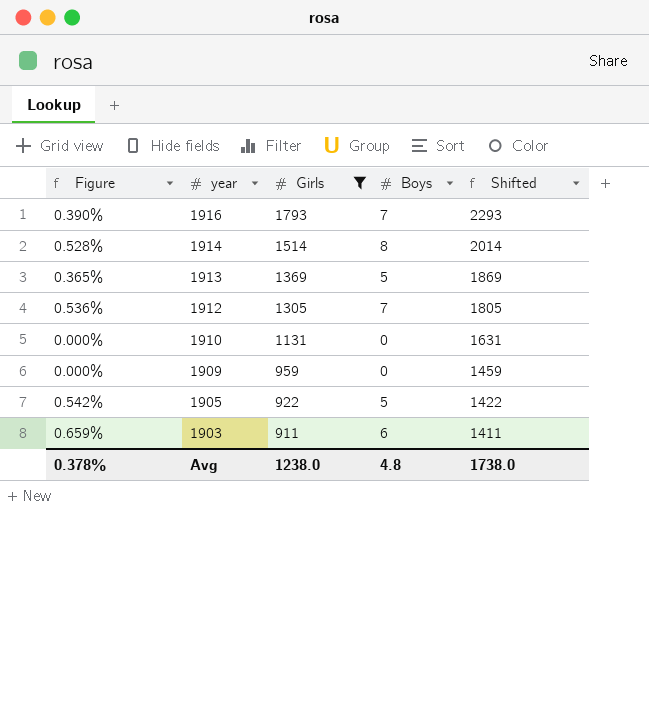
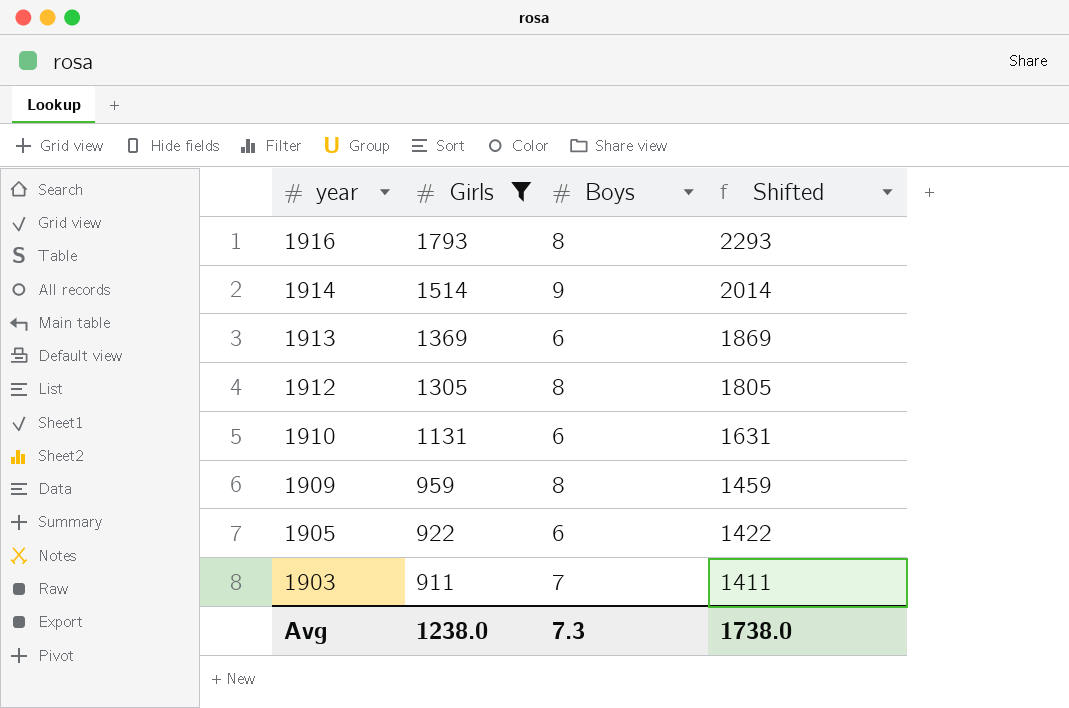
column Figure | formula: [Boys] / [Girls] -> none
1916 | Boys: 7 -> 8
1914 | Boys: 8 -> 9
1913 | Boys: 5 -> 6
1912 | Boys: 7 -> 8
1910 | Boys: 0 -> 6
1909 | Boys: 0 -> 8
1905 | Boys: 5 -> 6
1903 | Boys: 6 -> 7
Avg | Boys: 4.8 -> 7.3

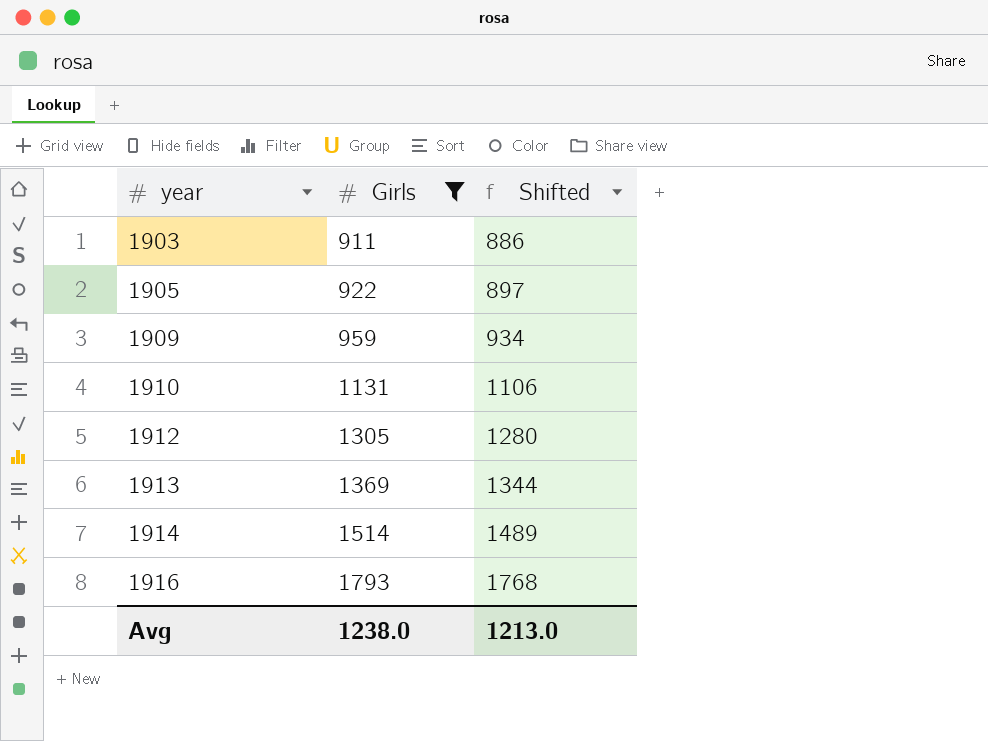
row order: year descending -> year ascending
column Boys | position: 3 -> none
column Shifted | formula: [Girls] + 500 -> [Girls] - 25
Avg | Shifted: 1738.0 -> 1213.0

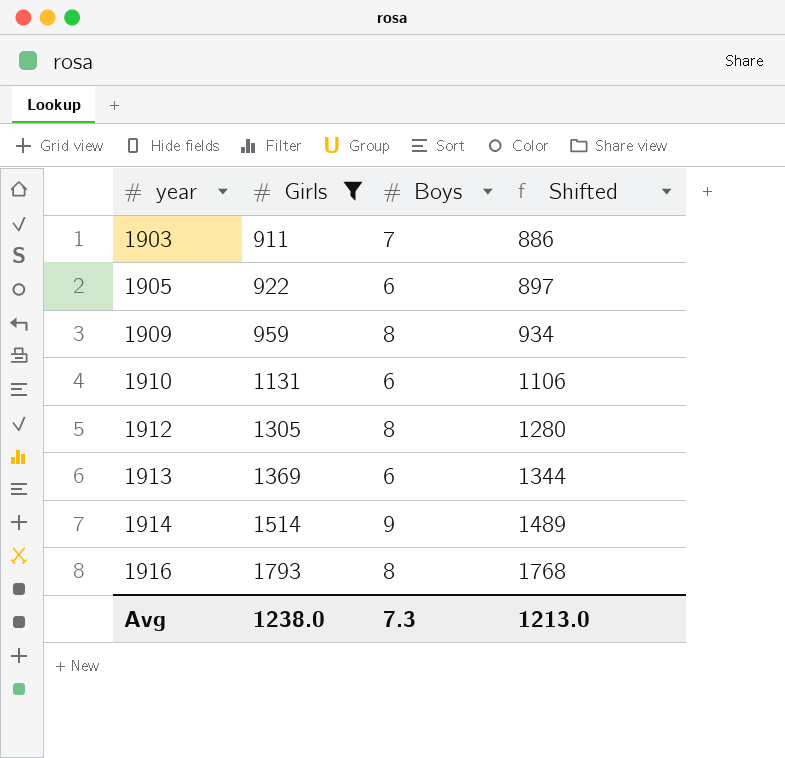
column Boys | position: none -> 3

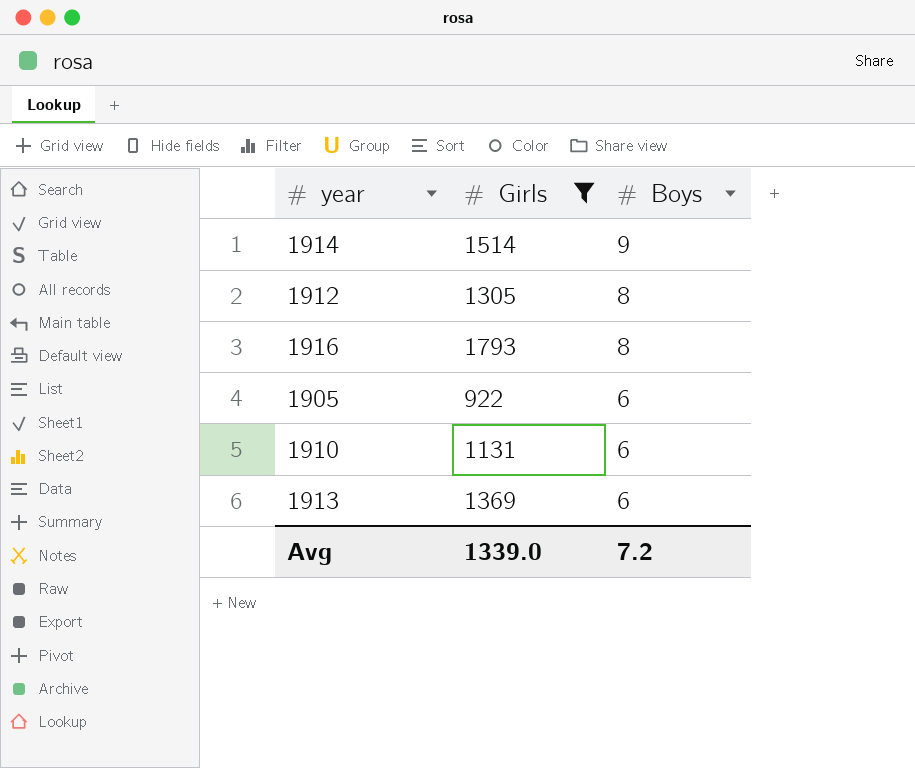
row order: year ascending -> Boys descending
column Shifted | formula: [Girls] - 25 -> none
row 1903: 911 | 7 | 886 -> none
row 1909: 959 | 8 | 934 -> none
Avg | Girls: 1238.0 -> 1339.0
Avg | Boys: 7.3 -> 7.2

